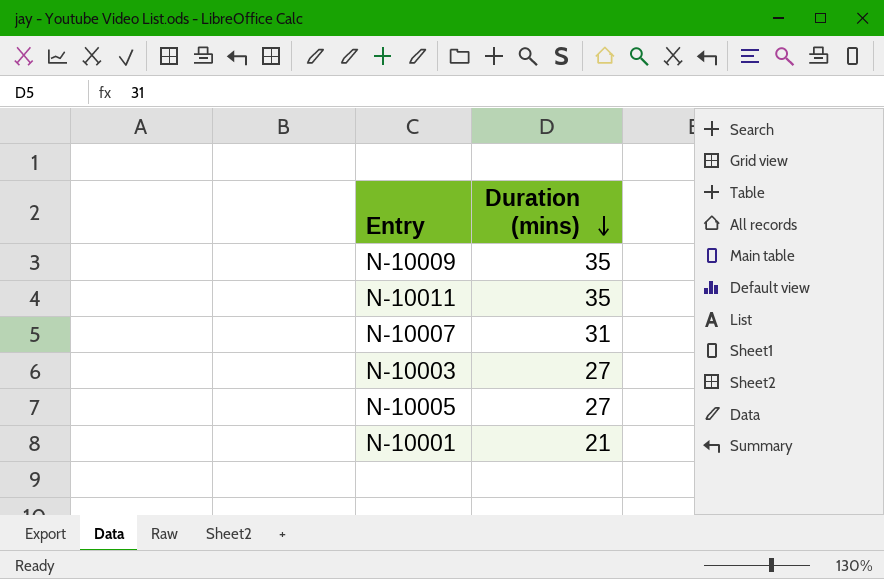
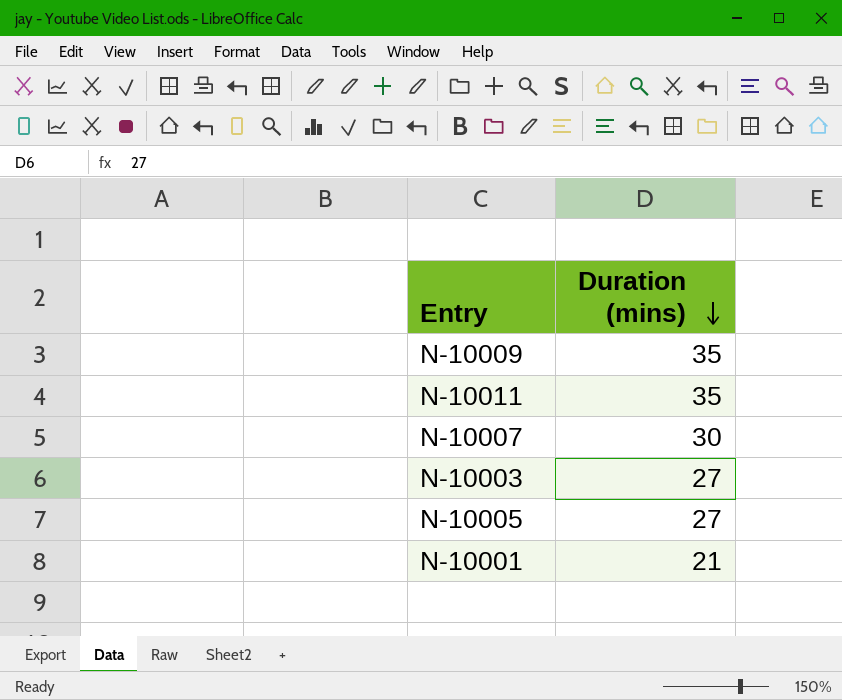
N-10007 | Duration (mins): 31 -> 30

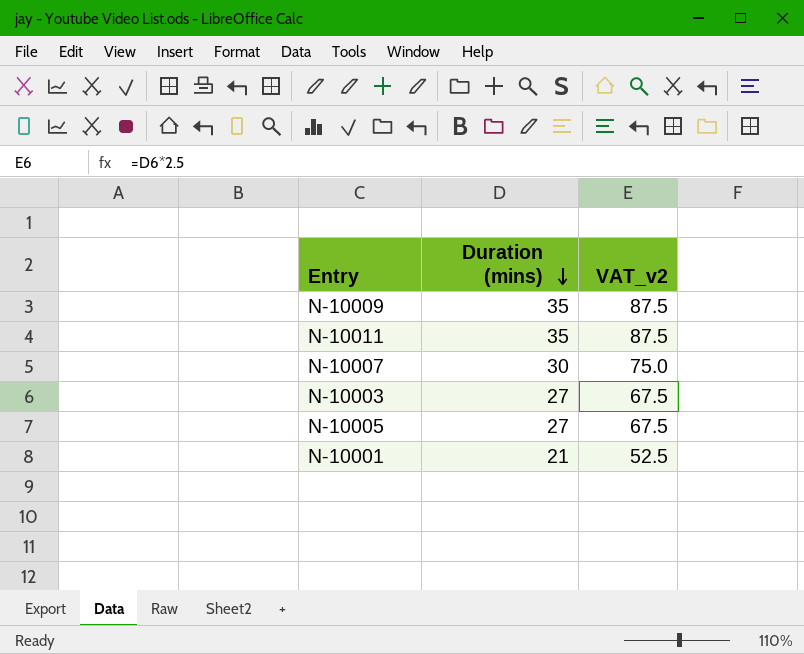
column VAT_v2 | formula: none -> [Duration (mins)] * 2.5

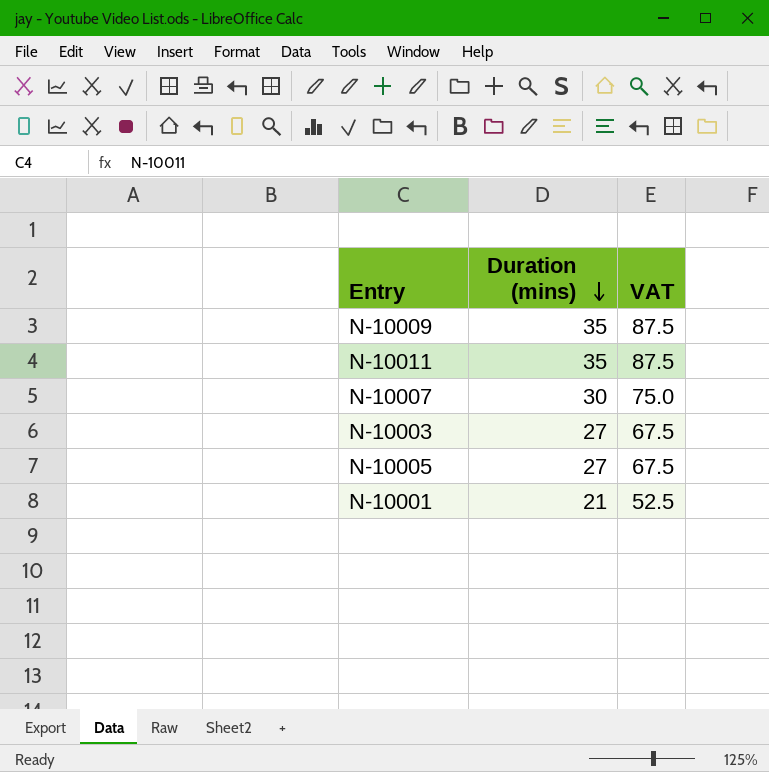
column name: VAT_v2 -> VAT

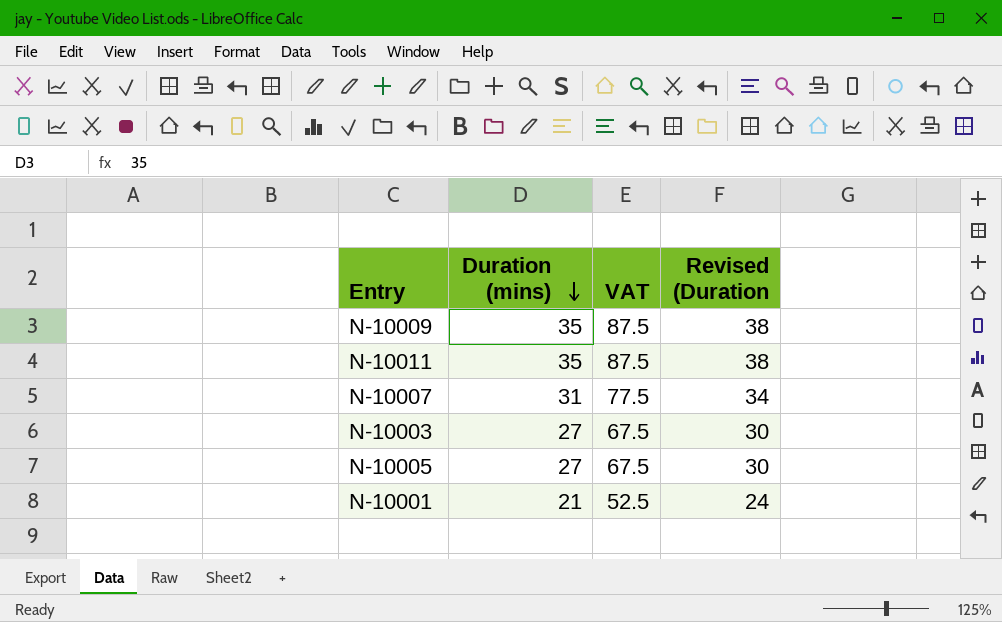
column Revised (Duration | formula: none -> [Duration (mins)] + 3
N-10007 | Duration (mins): 30 -> 31
N-10007 | VAT: 75.0 -> 77.5

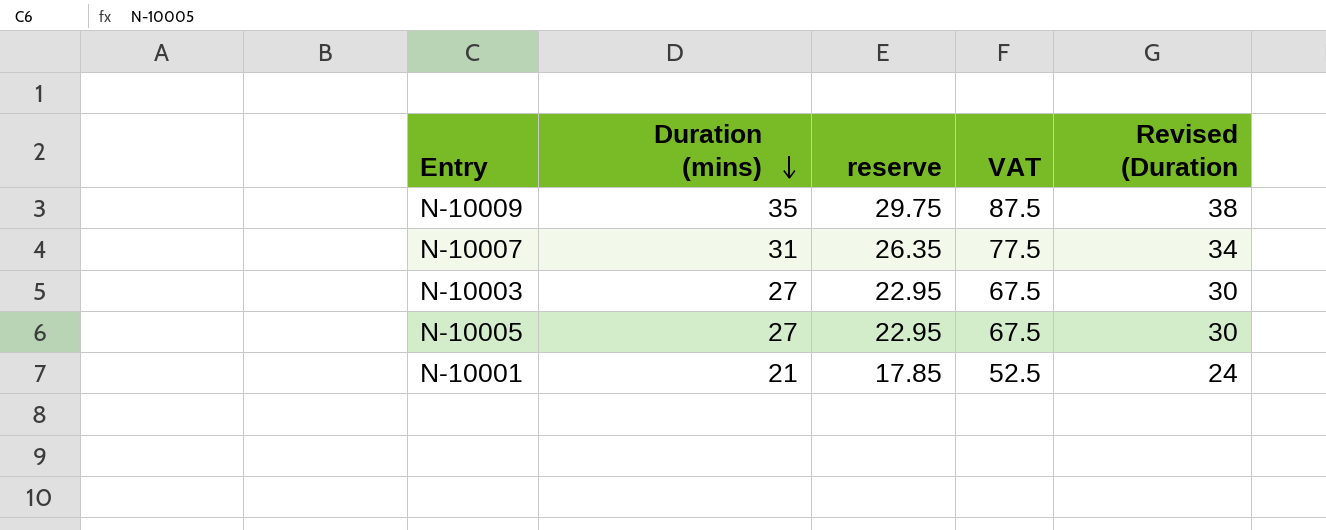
column reserve | formula: none -> [Duration (mins)] * 0.85
row N-10011: 35 | 87.5 | 38 -> none

